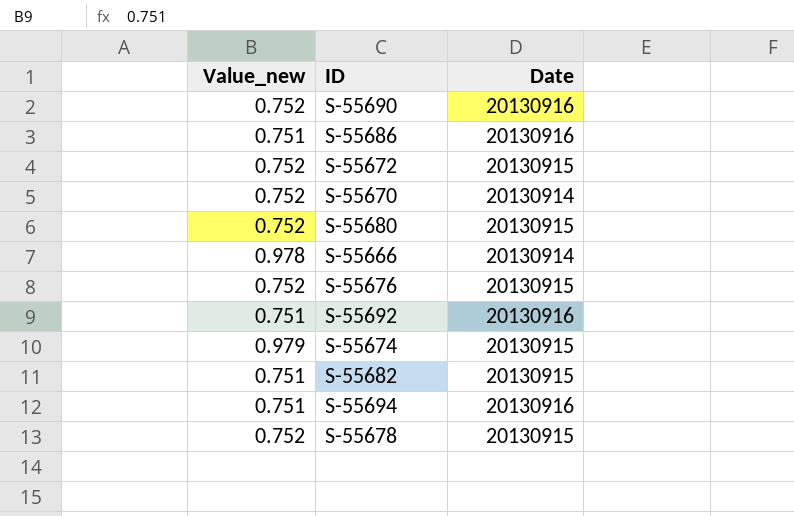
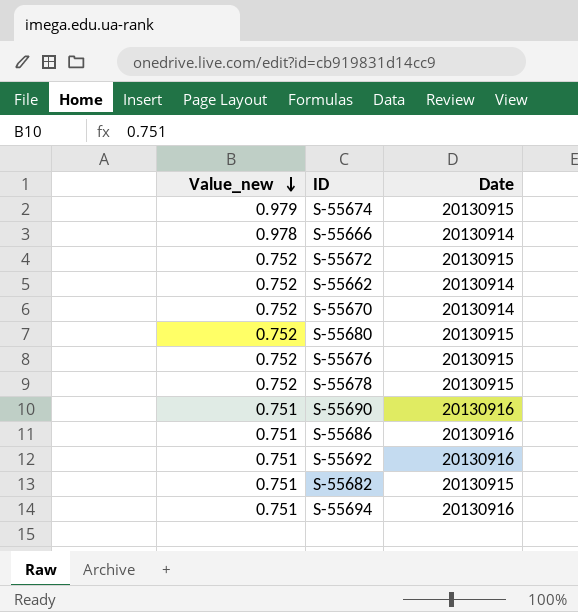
row order: none -> Value_new descending
row S-55662: none -> 0.752 | 20130914
S-55690 | Value_new: 0.752 -> 0.751

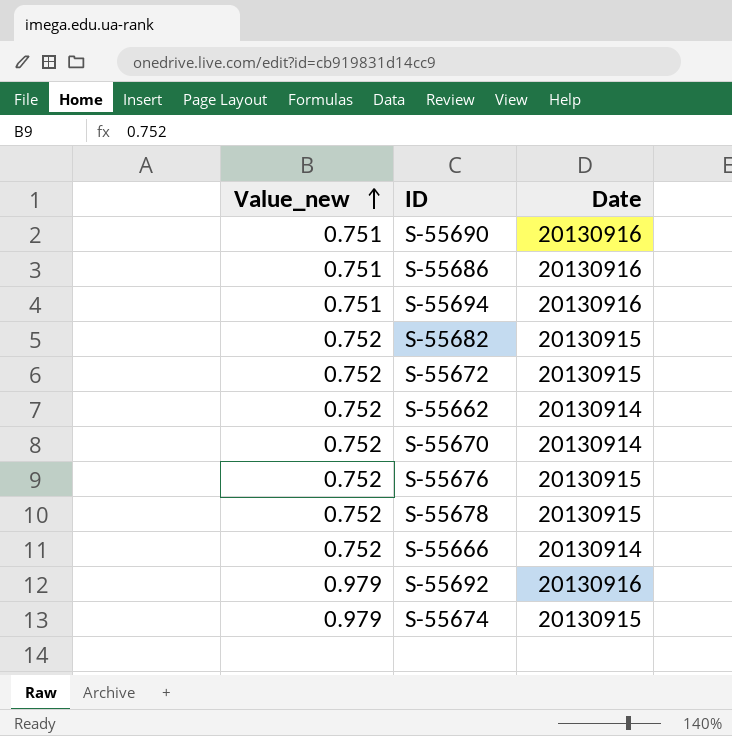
row order: Value_new descending -> Value_new ascending
row S-55680: 0.752 | 20130915 -> none
S-55682 | Value_new: 0.751 -> 0.752
S-55666 | Value_new: 0.978 -> 0.752
S-55692 | Value_new: 0.751 -> 0.979

